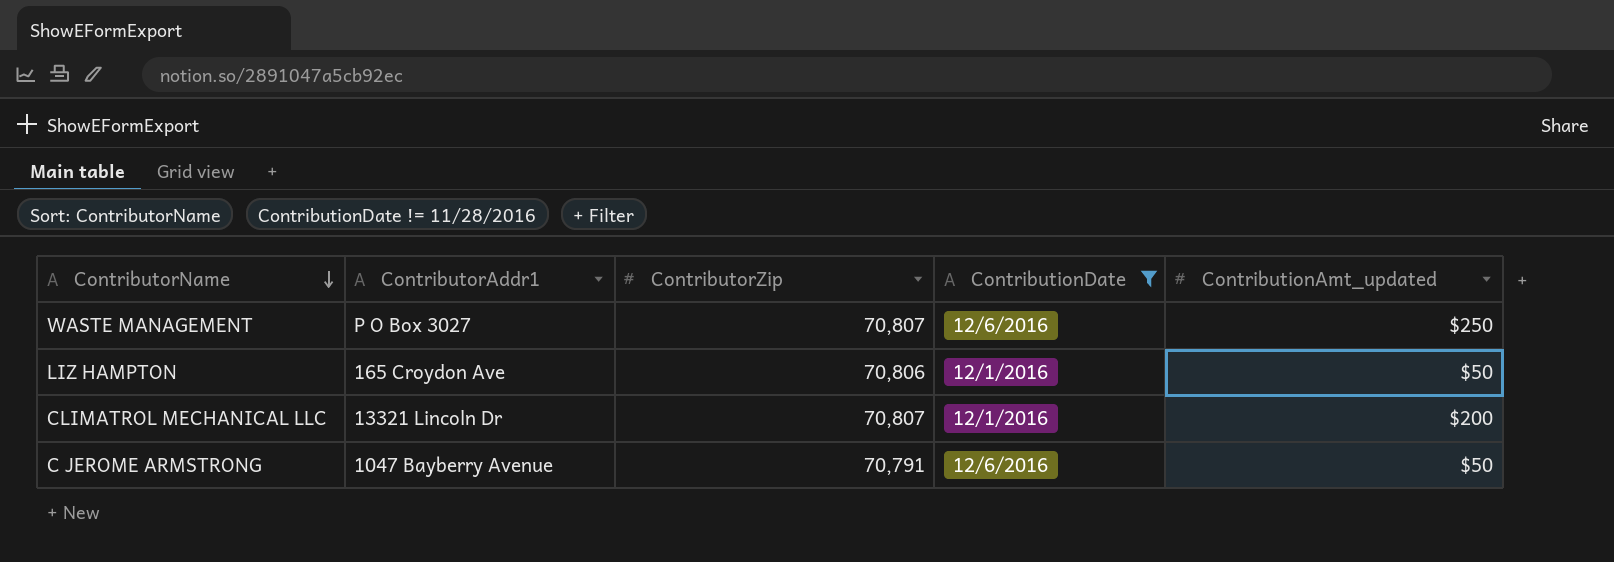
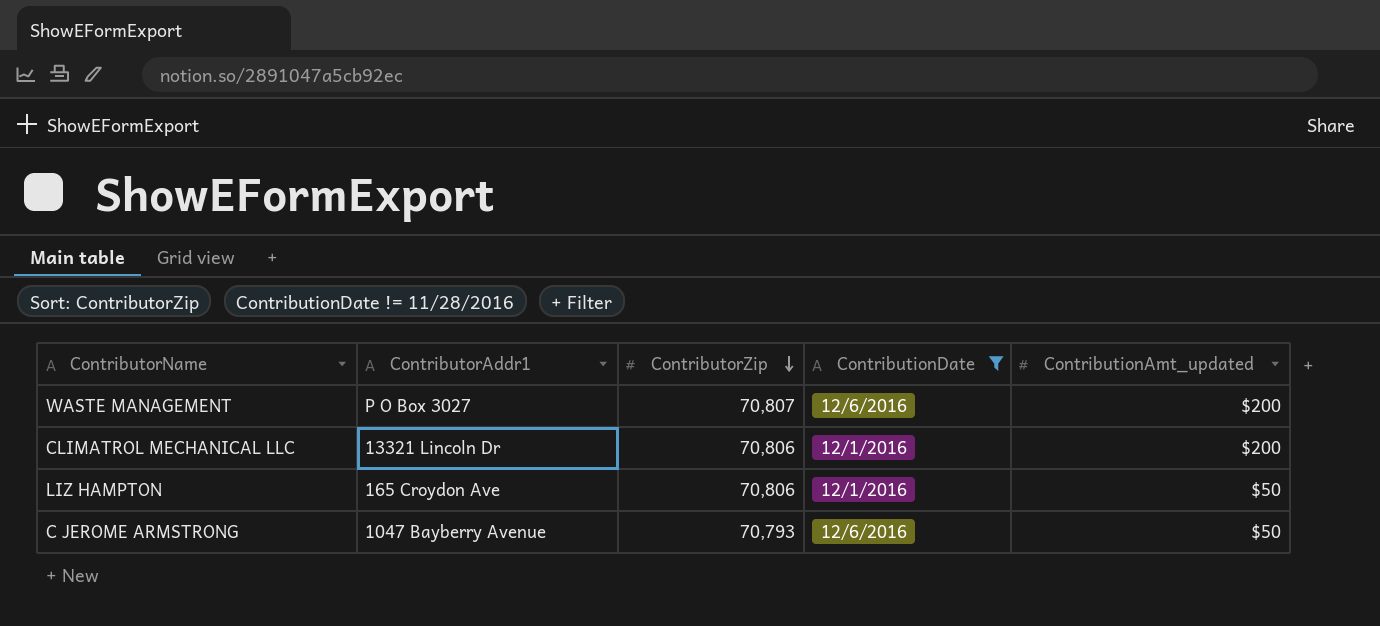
row order: ContributorName descending -> ContributorZip descending
WASTE MANAGEMENT | ContributionAmt_updated: $250 -> $200
CLIMATROL MECHANICAL LLC | ContributorZip: 70,807 -> 70,806
C JEROME ARMSTRONG | ContributorZip: 70,791 -> 70,793

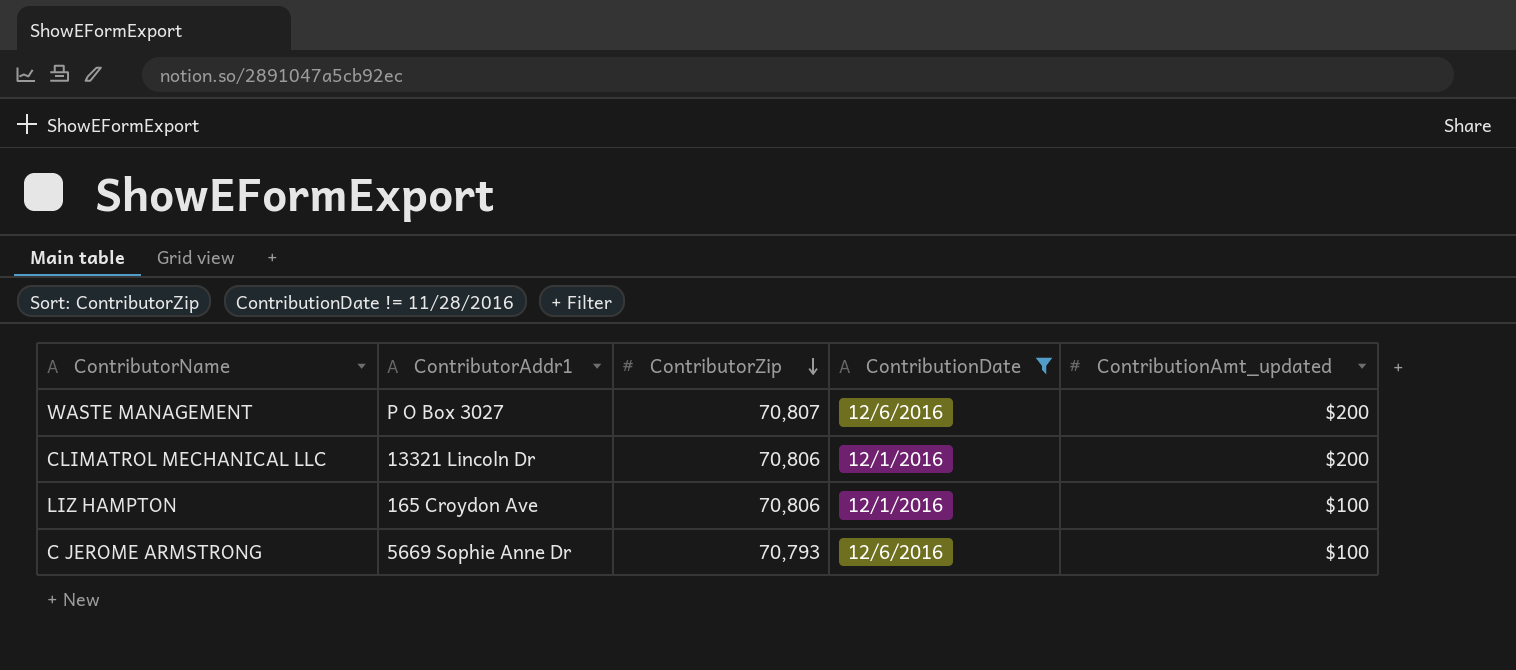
LIZ HAMPTON | ContributionAmt_updated: $50 -> $100
C JEROME ARMSTRONG | ContributorAddr1: 1047 Bayberry Avenue -> 5669 Sophie Anne Dr
C JEROME ARMSTRONG | ContributionAmt_updated: $50 -> $100

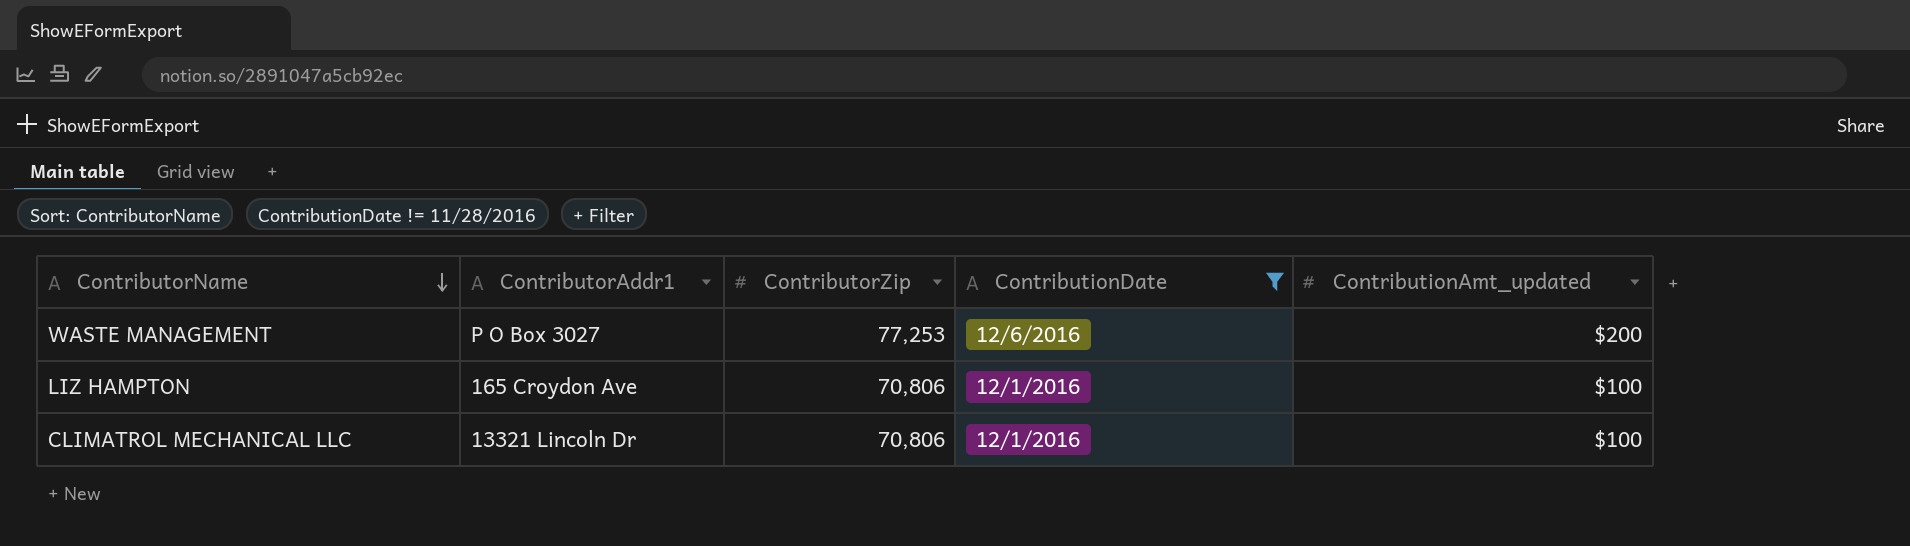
row order: ContributorZip descending -> ContributorName descending
row C JEROME ARMSTRONG: 5669 Sophie Anne Dr | 70,793 | 12/6/2016 | $100 -> none
WASTE MANAGEMENT | ContributorZip: 70,807 -> 77,253
CLIMATROL MECHANICAL LLC | ContributionAmt_updated: $200 -> $100

